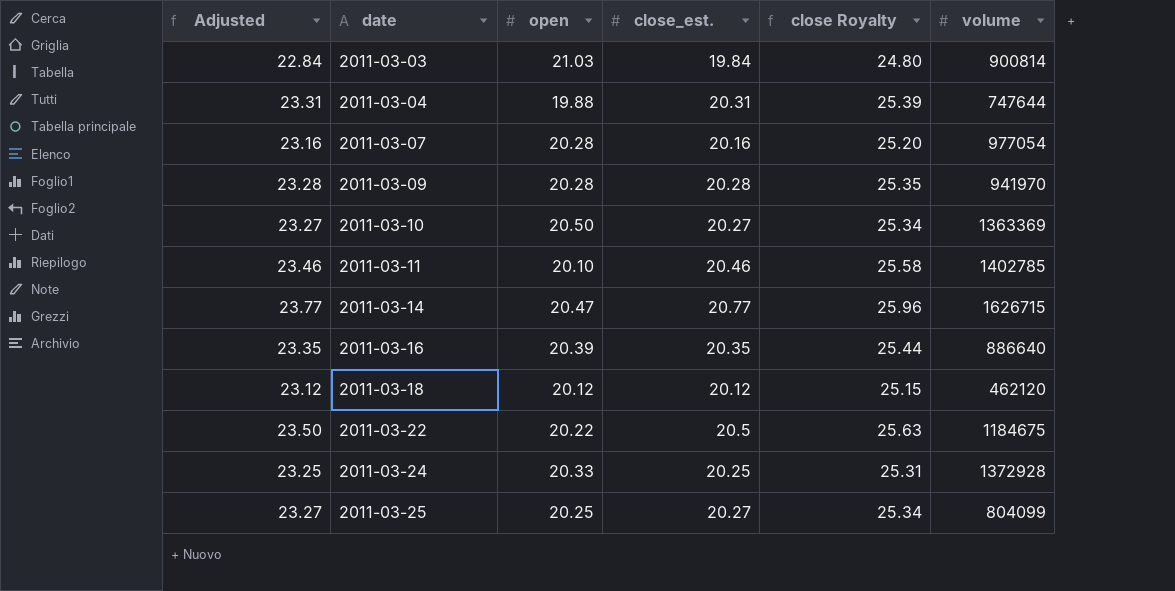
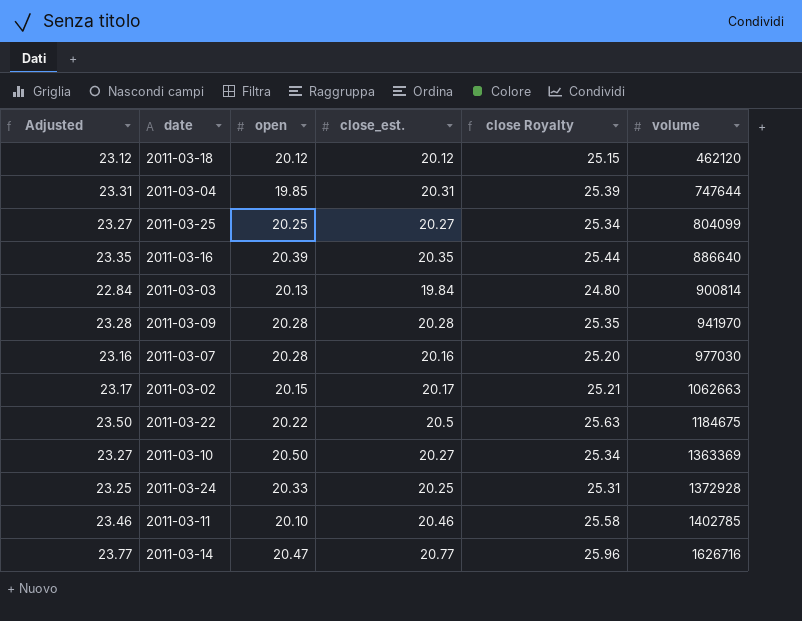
row order: date ascending -> volume ascending
2011-03-04 | open: 19.88 -> 19.85
2011-03-03 | open: 21.03 -> 20.13
2011-03-07 | volume: 977054 -> 977030
row 2011-03-02: none -> 23.17 | 20.15 | 20.17 | 25.21 | 1062663
2011-03-14 | volume: 1626715 -> 1626716

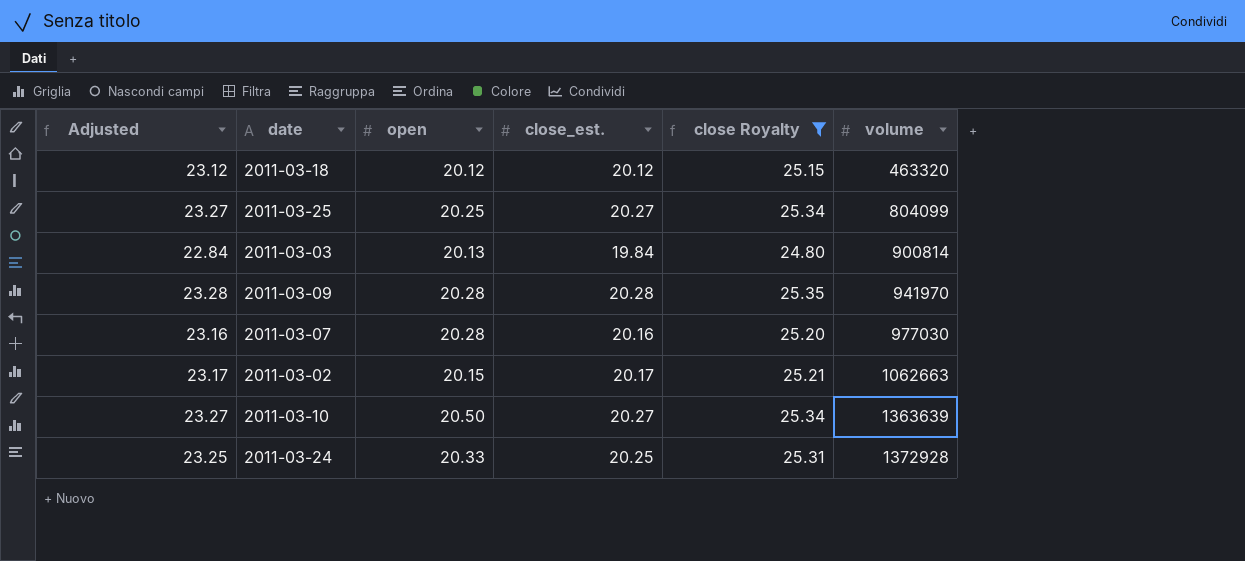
filter: none -> close Royalty <= 25.35
2011-03-18 | volume: 462120 -> 463320
2011-03-10 | volume: 1363369 -> 1363639

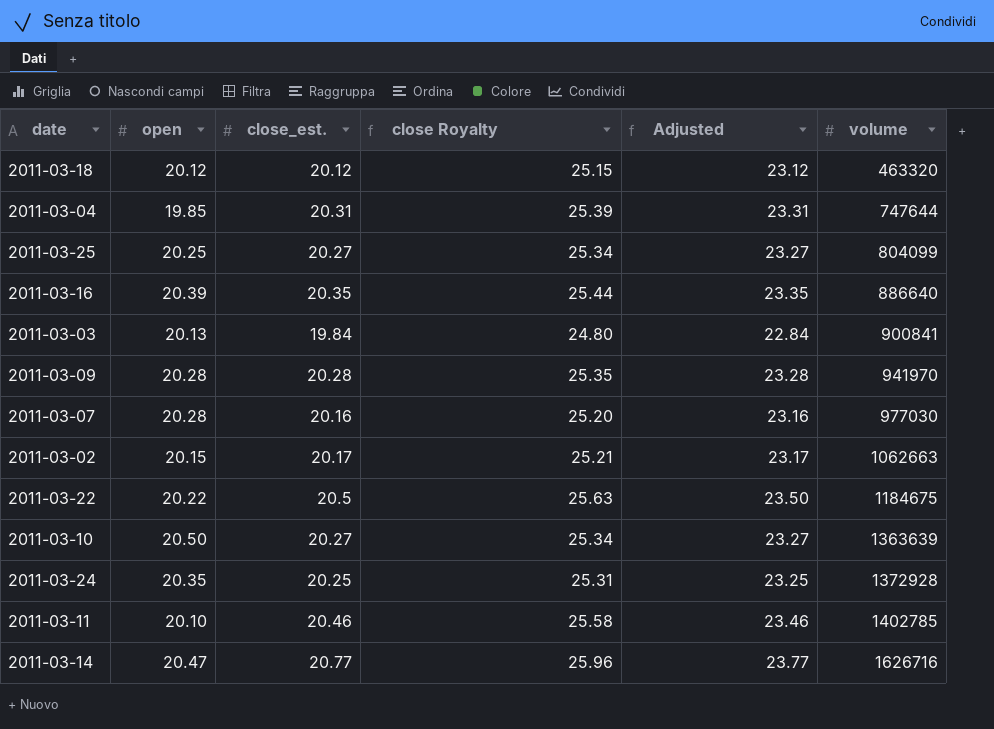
filter: close Royalty <= 25.35 -> none
column Adjusted | position: 1 -> 5
2011-03-03 | volume: 900814 -> 900841
2011-03-24 | open: 20.33 -> 20.35

